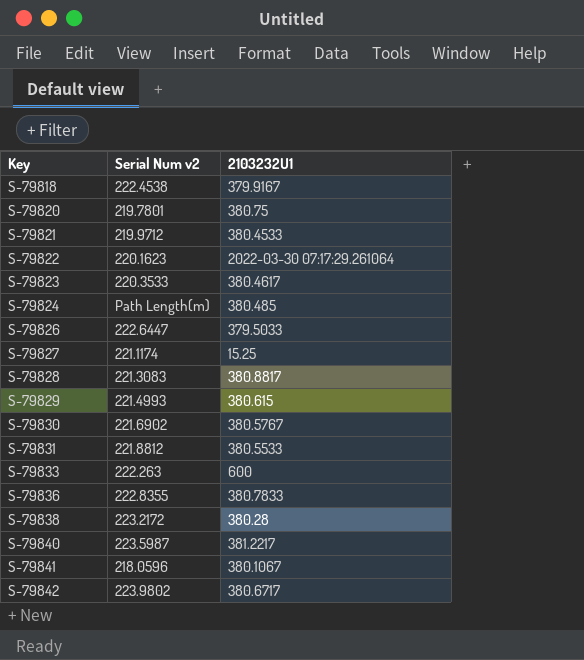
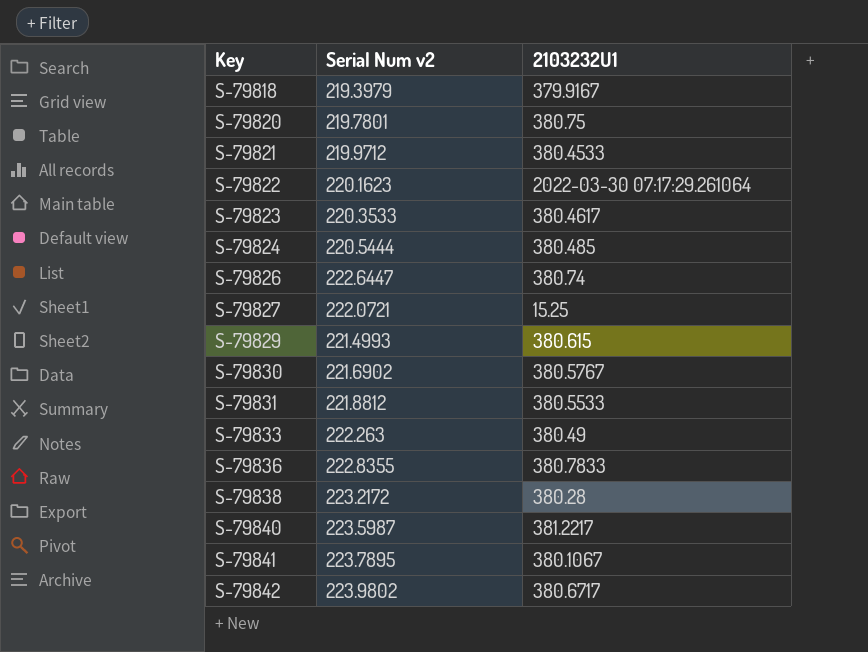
row S-79828: 221.3083 | 380.8817 -> none
S-79818 | Serial Num v2: 222.4538 -> 219.3979
S-79824 | Serial Num v2: Path Length(m) -> 220.5444
S-79826 | 2103232U1: 379.5033 -> 380.74
S-79827 | Serial Num v2: 221.1174 -> 222.0721
S-79833 | 2103232U1: 600 -> 380.49
S-79841 | Serial Num v2: 218.0596 -> 223.7895

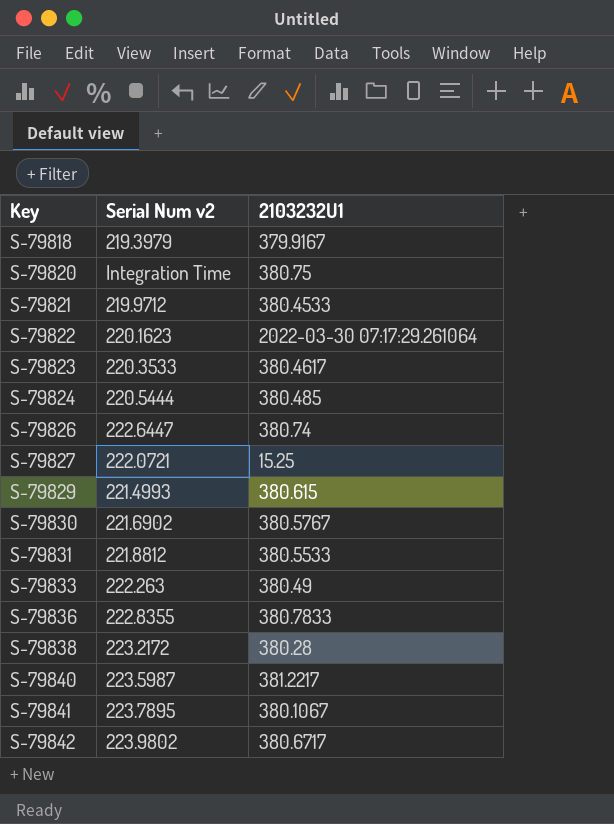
S-79820 | Serial Num v2: 219.7801 -> Integration Time

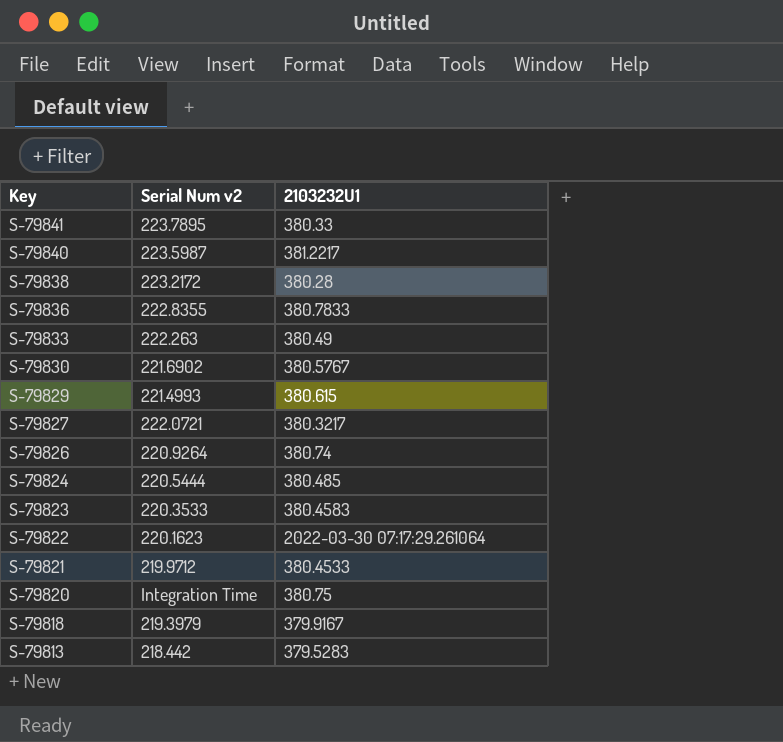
row order: Key ascending -> Key descending
row S-79831: 221.8812 | 380.5533 -> none
row S-79842: 223.9802 | 380.6717 -> none
S-79841 | 2103232U1: 380.1067 -> 380.33
S-79827 | 2103232U1: 15.25 -> 380.3217
S-79826 | Serial Num v2: 222.6447 -> 220.9264
S-79823 | 2103232U1: 380.4617 -> 380.4583
row S-79813: none -> 218.442 | 379.5283

